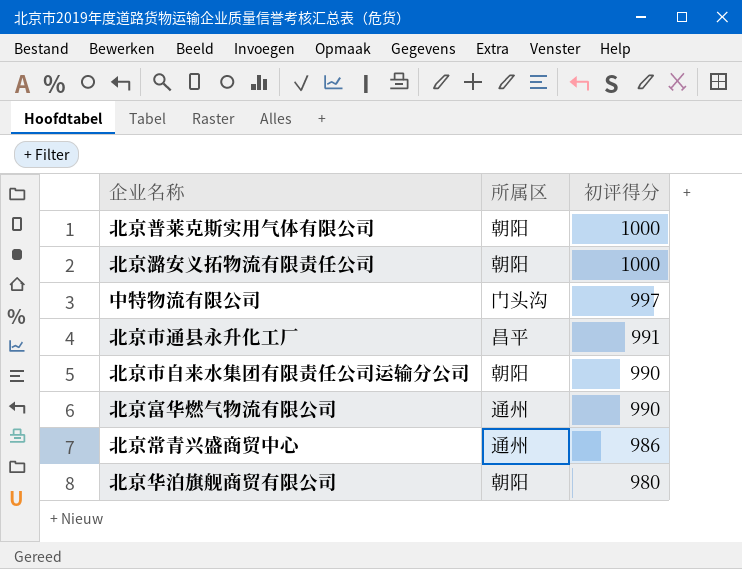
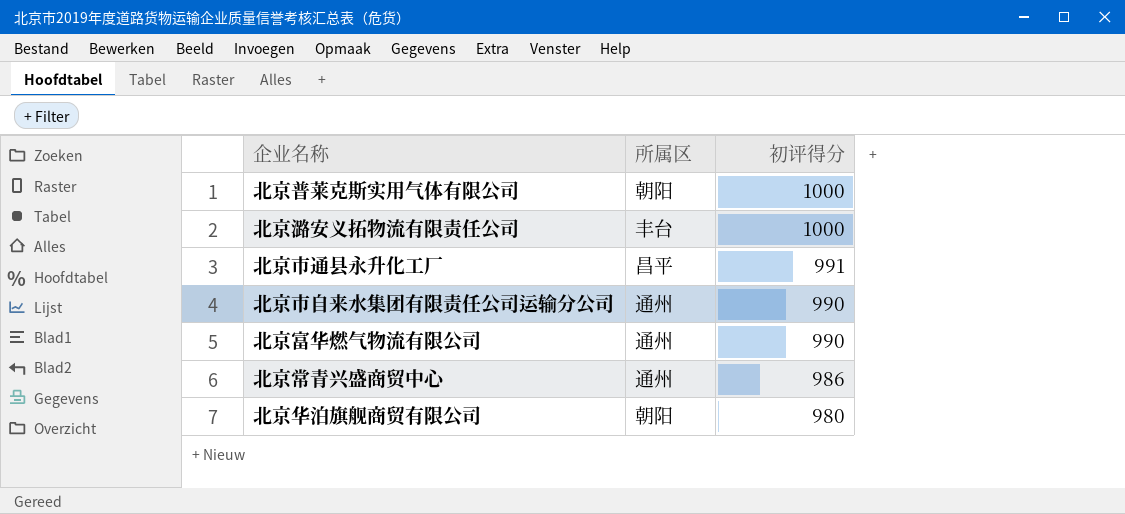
row 中特物流有限公司: 门头沟 | 997 -> none
北京潞安义拓物流有限责任公司 | 所属区: 朝阳 -> 丰台
北京市自来水集团有限责任公司运输分公司 | 所属区: 朝阳 -> 通州

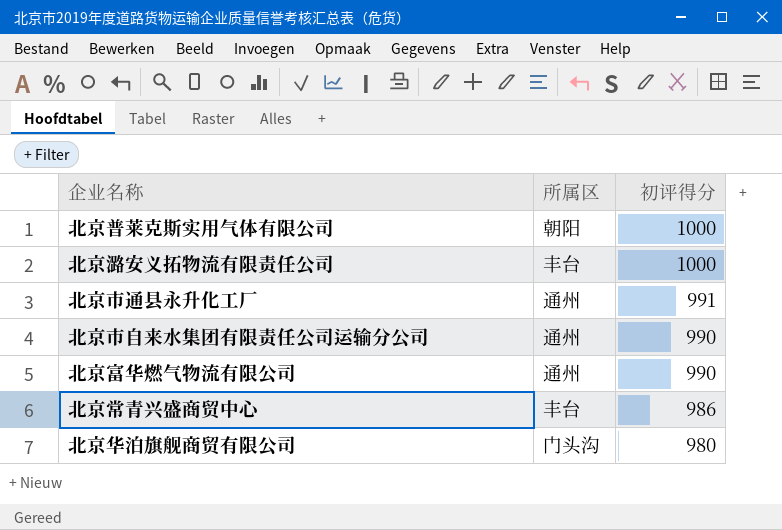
北京市通县永升化工厂 | 所属区: 昌平 -> 通州
北京常青兴盛商贸中心 | 所属区: 通州 -> 丰台
北京华泊旗舰商贸有限公司 | 所属区: 朝阳 -> 门头沟

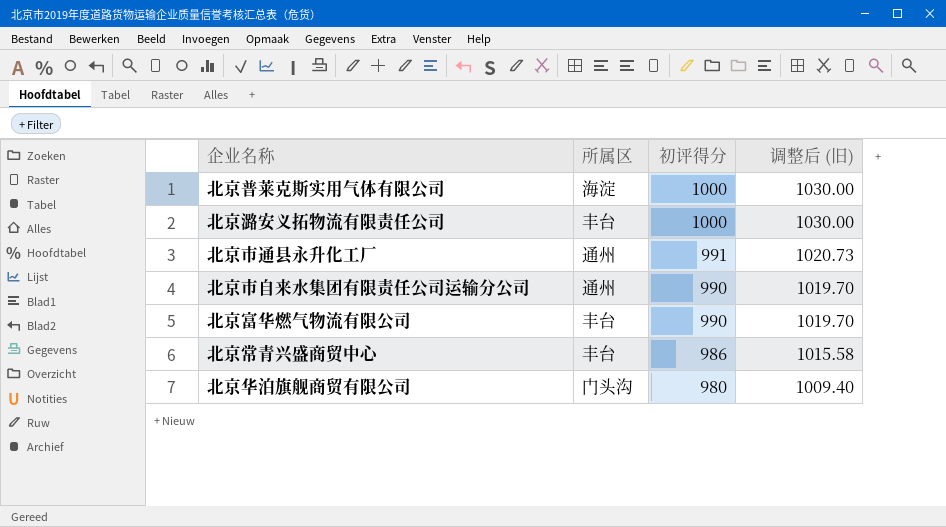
column 调整后 (旧) | formula: none -> [初评得分] * 1.03
北京普莱克斯实用气体有限公司 | 所属区: 朝阳 -> 海淀
北京富华燃气物流有限公司 | 所属区: 通州 -> 丰台

